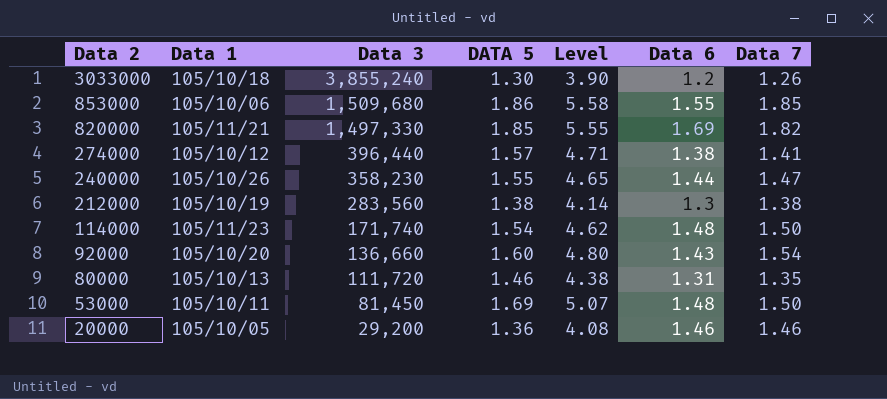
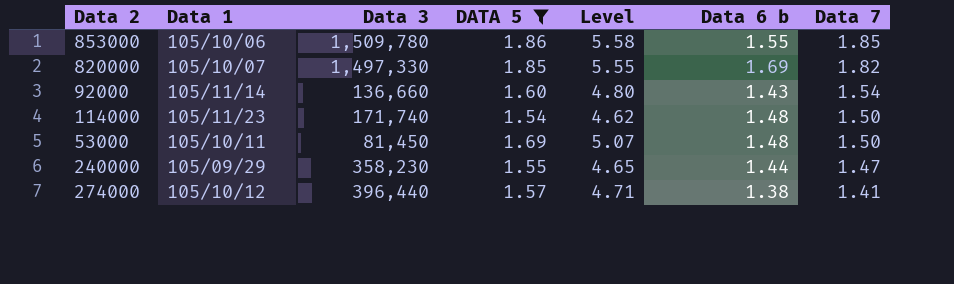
filter: none -> DATA 5 >= 1.54
row order: Data 2 descending -> Data 7 descending
column name: Data 6 -> Data 6 b
853000 | Data 3: 1,509,680 -> 1,509,780
820000 | Data 1: 105/11/21 -> 105/10/07
92000 | Data 1: 105/10/20 -> 105/11/14
240000 | Data 1: 105/10/26 -> 105/09/29

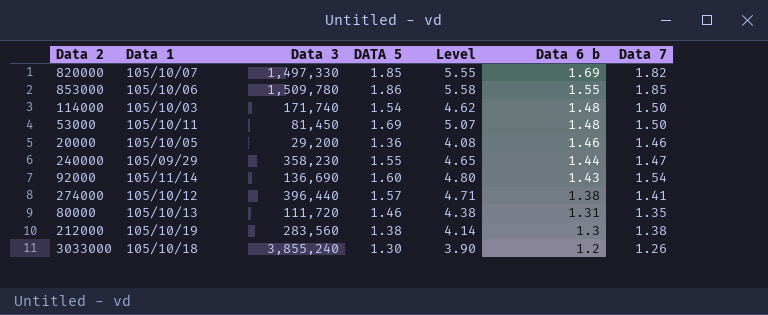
filter: DATA 5 >= 1.54 -> none
row order: Data 7 descending -> Data 6 b descending
114000 | Data 1: 105/11/23 -> 105/10/03
92000 | Data 3: 136,660 -> 136,690

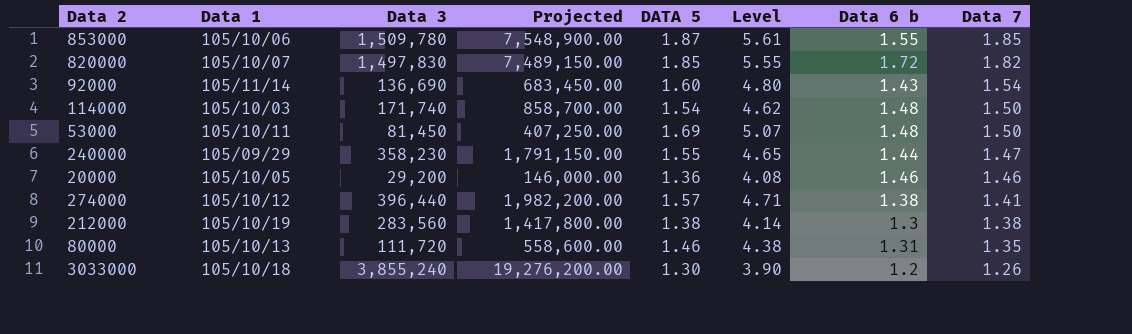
row order: Data 6 b descending -> Data 7 descending
column Projected | formula: none -> [Data 3] * 5
853000 | DATA 5: 1.86 -> 1.87
853000 | Level: 5.58 -> 5.61
820000 | Data 3: 1,497,330 -> 1,497,830
820000 | Data 6 b: 1.69 -> 1.72

